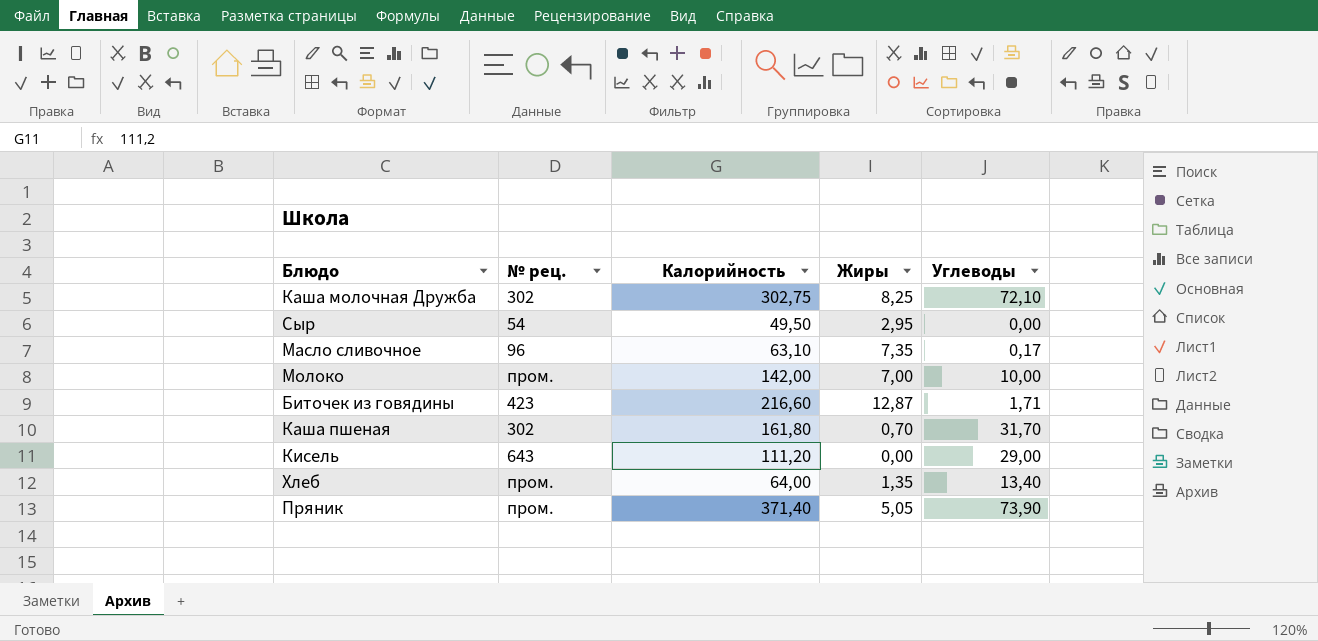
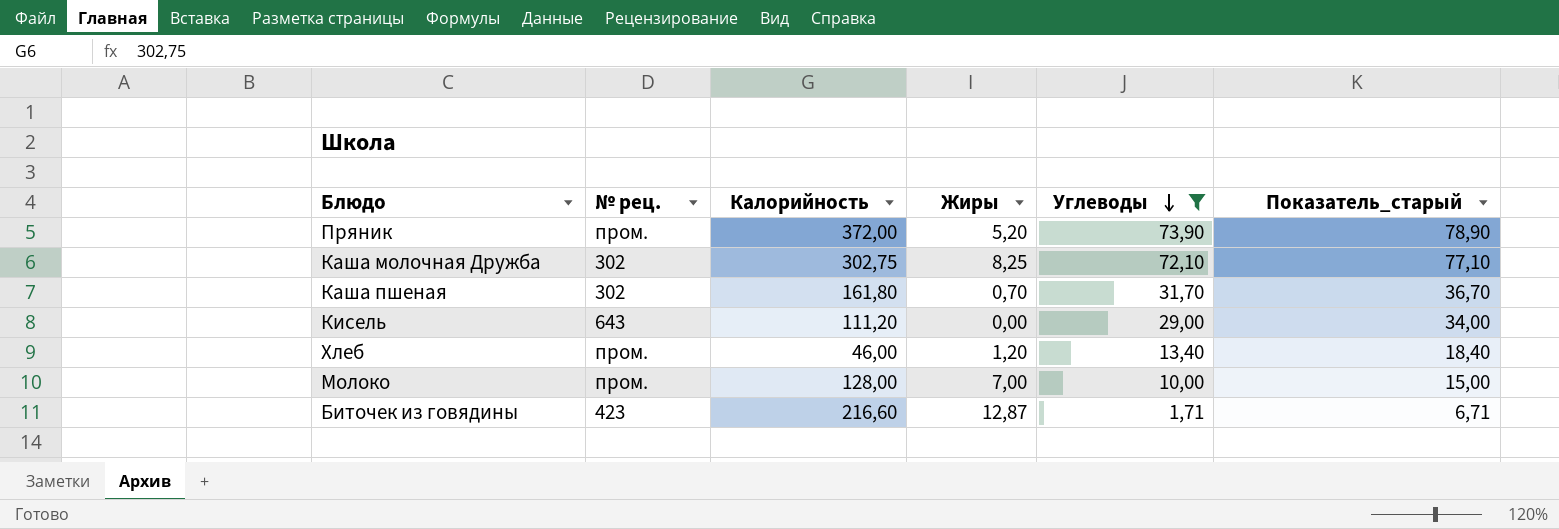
filter: none -> Углеводы >= 1,71
row order: none -> Углеводы descending
column Показатель_старый | formula: none -> [Углеводы] + 5
Пряник | Калорийность: 371,40 -> 372,00
Пряник | Жиры: 5,05 -> 5,20
Хлеб | Калорийность: 64,00 -> 46,00
Хлеб | Жиры: 1,35 -> 1,20
Молоко | Калорийность: 142,00 -> 128,00

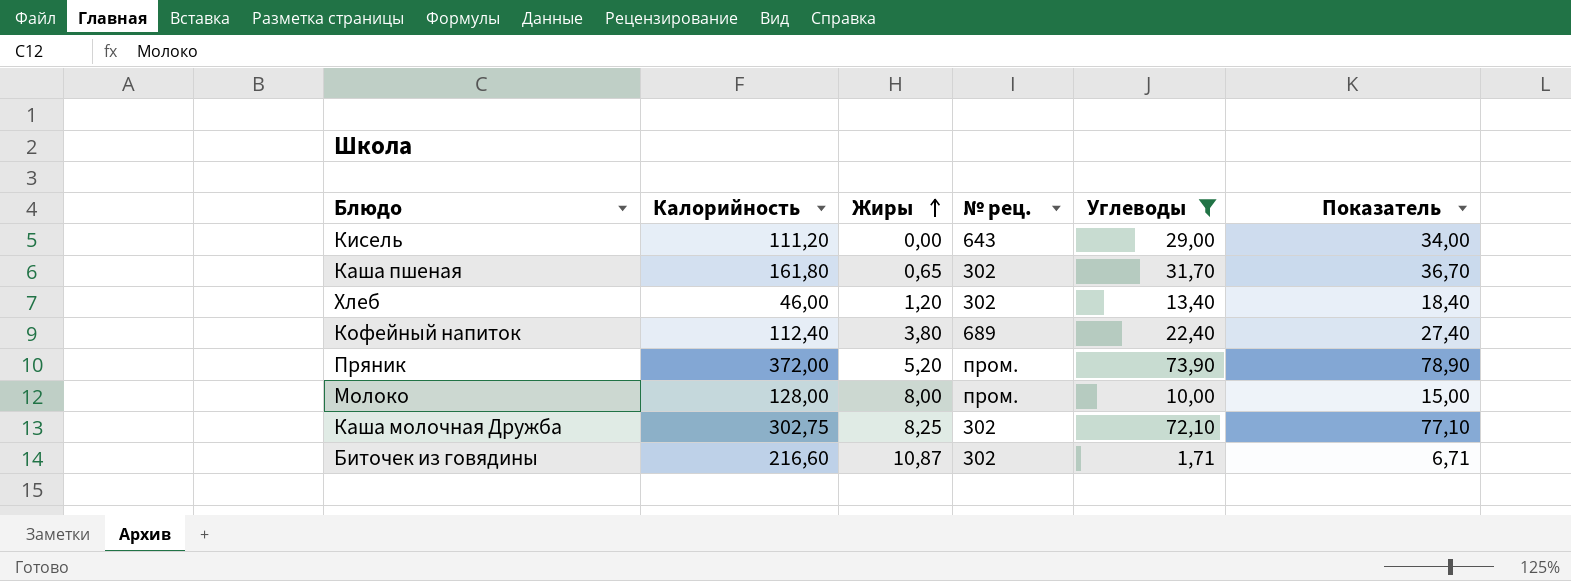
row order: Углеводы descending -> Жиры ascending
column № рец. | position: 2 -> 4
column name: Показатель_старый -> Показатель
Каша пшеная | Жиры: 0,70 -> 0,65
Хлеб | № рец.: пром. -> 302
row Кофейный напиток: none -> 112,40 | 3,80 | 689 | 22,40 | 27,40
Молоко | Жиры: 7,00 -> 8,00
Биточек из говядины | Жиры: 12,87 -> 10,87
Биточек из говядины | № рец.: 423 -> 302

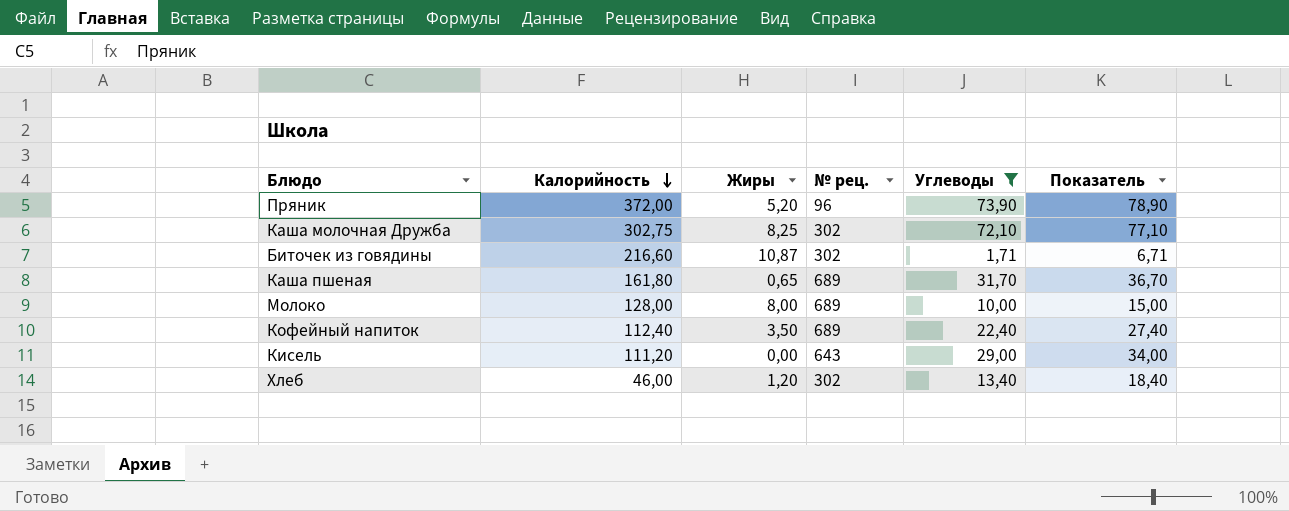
row order: Жиры ascending -> Калорийность descending
Пряник | № рец.: пром. -> 96
Каша пшеная | № рец.: 302 -> 689
Молоко | № рец.: пром. -> 689
Кофейный напиток | Жиры: 3,80 -> 3,50

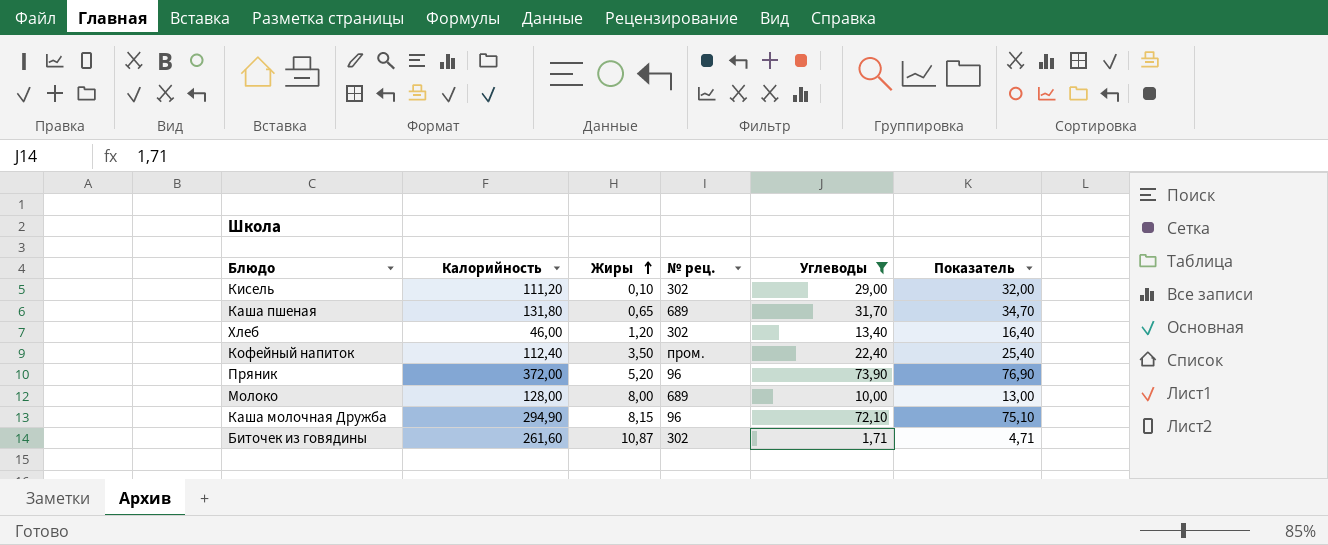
row order: Калорийность descending -> Жиры ascending
column Показатель | formula: [Углеводы] + 5 -> [Углеводы] + 3
Кисель | Жиры: 0,00 -> 0,10
Кисель | № рец.: 643 -> 302
Каша пшеная | Калорийность: 161,80 -> 131,80
Кофейный напиток | № рец.: 689 -> пром.
Каша молочная Дружба | Калорийность: 302,75 -> 294,90
Каша молочная Дружба | Жиры: 8,25 -> 8,15
Каша молочная Дружба | № рец.: 302 -> 96
Биточек из говядины | Калорийность: 216,60 -> 261,60

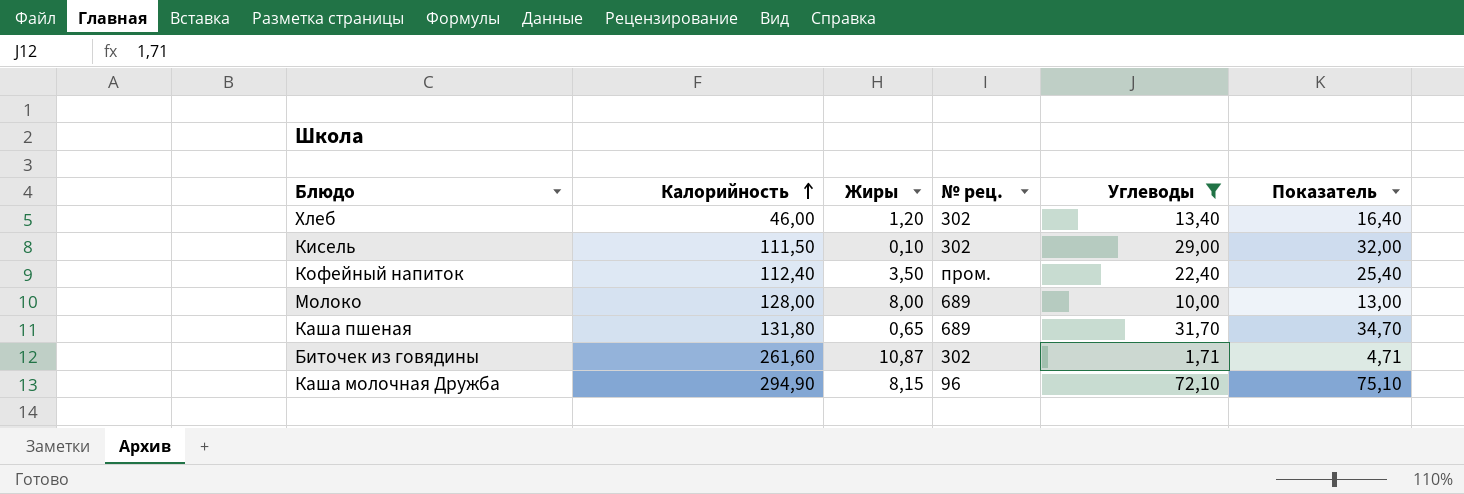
row order: Жиры ascending -> Калорийность ascending
row Пряник: 372,00 | 5,20 | 96 | 73,90 | 76,90 -> none
Кисель | Калорийность: 111,20 -> 111,50

